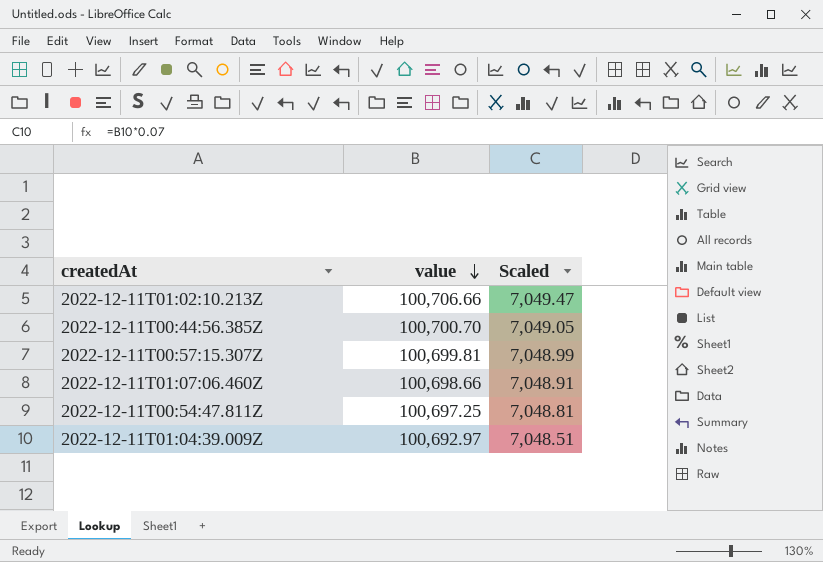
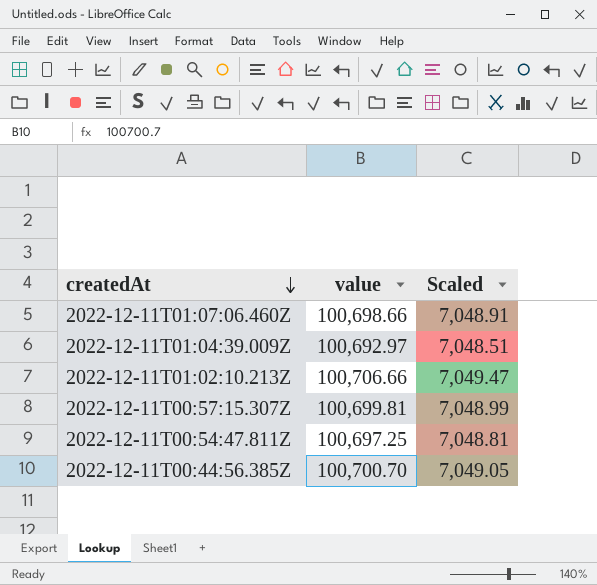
row order: value descending -> createdAt descending

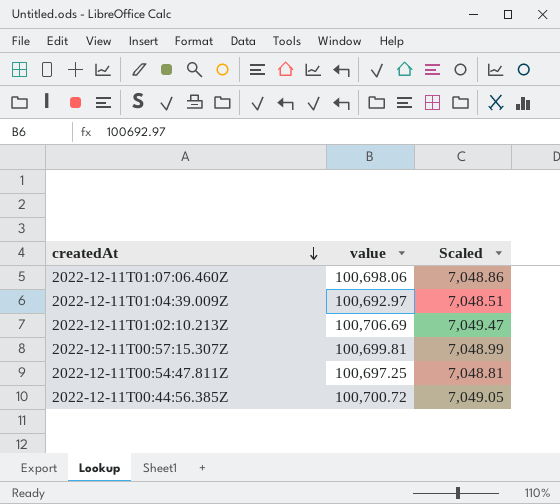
2022-12-11T01:07:06.460Z | value: 100,698.66 -> 100,698.06
2022-12-11T01:07:06.460Z | Scaled: 7,048.91 -> 7,048.86
2022-12-11T01:02:10.213Z | value: 100,706.66 -> 100,706.69
2022-12-11T00:44:56.385Z | value: 100,700.70 -> 100,700.72

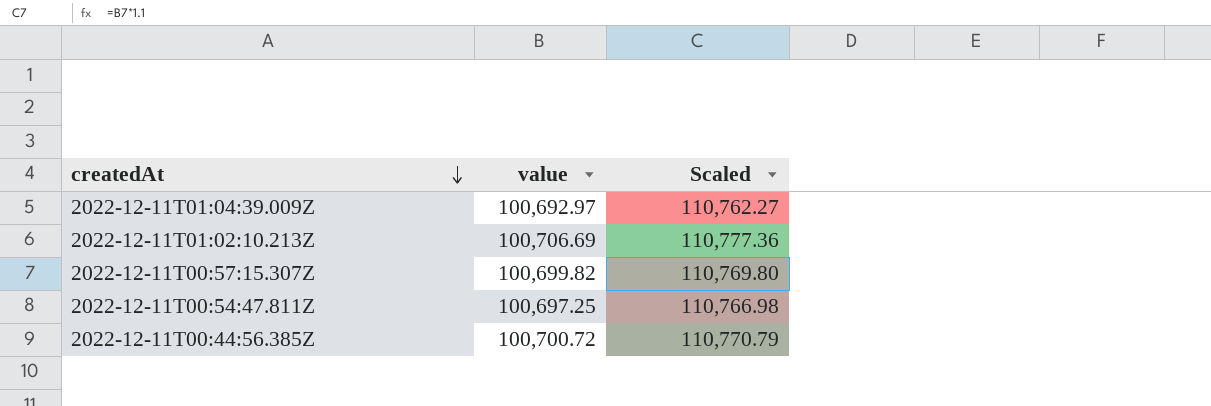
column Scaled | formula: [value] * 0.07 -> [value] * 1.1
row 2022-12-11T01:07:06.460Z: 100,698.06 | 7,048.86 -> none
2022-12-11T00:57:15.307Z | value: 100,699.81 -> 100,699.82

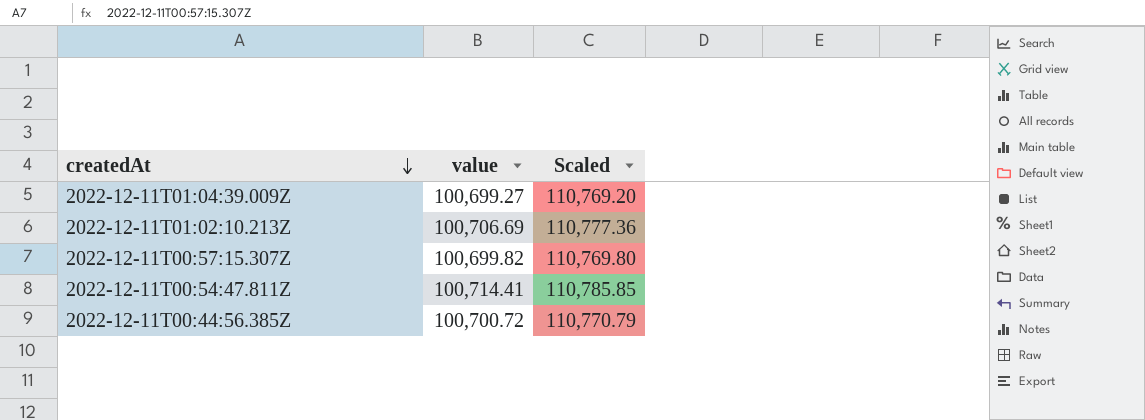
2022-12-11T01:04:39.009Z | value: 100,692.97 -> 100,699.27
2022-12-11T01:04:39.009Z | Scaled: 110,762.27 -> 110,769.20
2022-12-11T00:54:47.811Z | value: 100,697.25 -> 100,714.41
2022-12-11T00:54:47.811Z | Scaled: 110,766.98 -> 110,785.85

